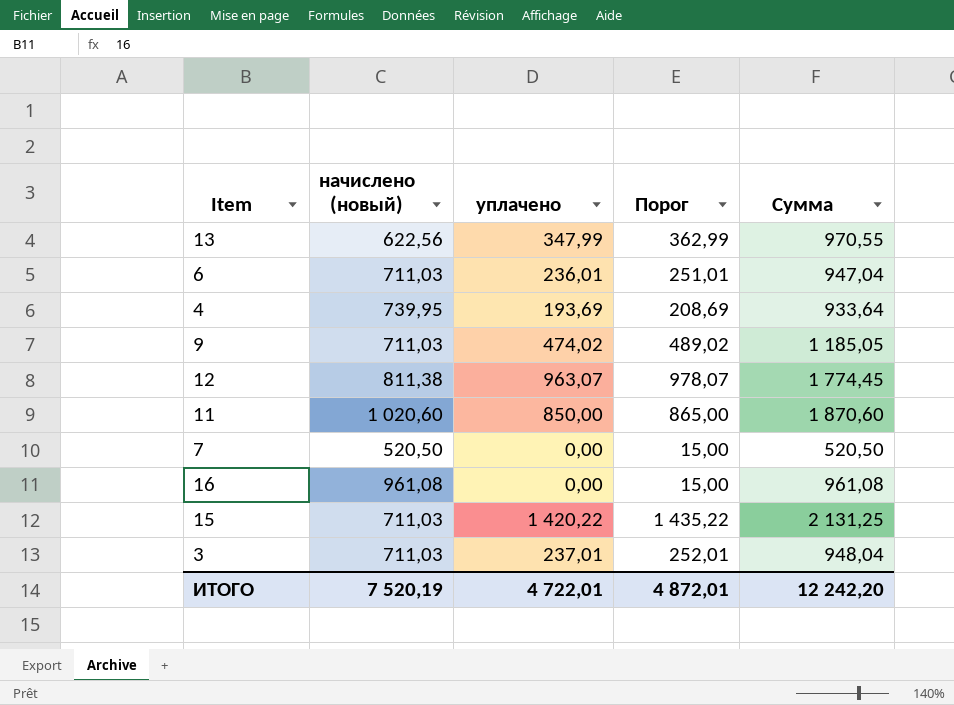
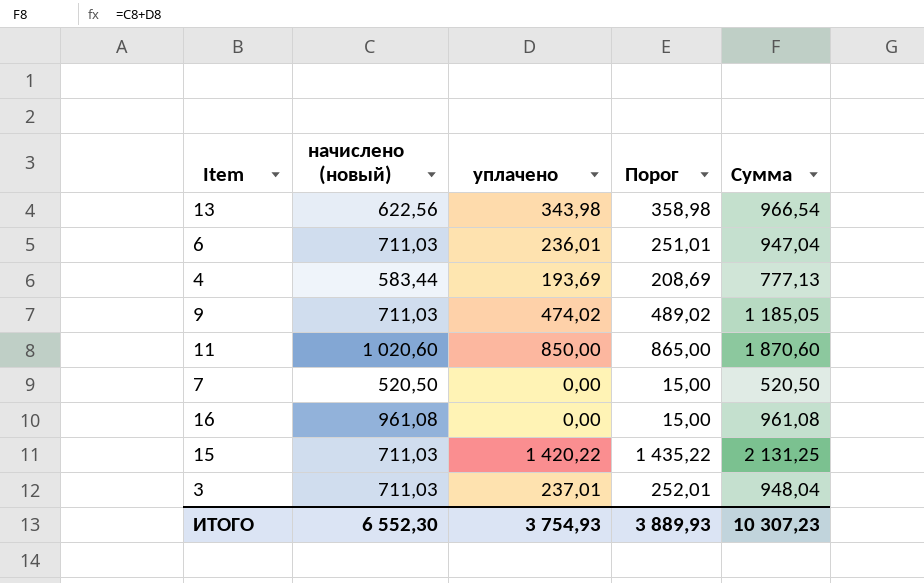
row 12: 811,38 | 963,07 | 978,07 | 1 774,45 -> none
13 | уплачено: 347,99 -> 343,98
13 | Порог: 362,99 -> 358,98
13 | Сумма: 970,55 -> 966,54
4 | начислено (новый): 739,95 -> 583,44
4 | Сумма: 933,64 -> 777,13
ИТОГО | начислено (новый): 7 520,19 -> 6 552,30
ИТОГО | уплачено: 4 722,01 -> 3 754,93
ИТОГО | Порог: 4 872,01 -> 3 889,93
ИТОГО | Сумма: 12 242,20 -> 10 307,23

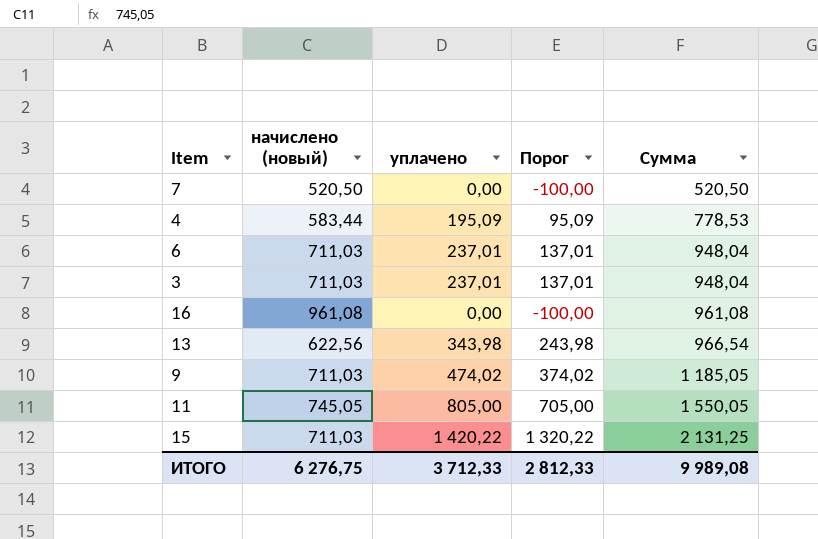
row order: none -> Сумма ascending
column Порог | formula: [уплачено] + 15 -> [уплачено] - 100
4 | уплачено: 193,69 -> 195,09
4 | Сумма: 777,13 -> 778,53
6 | уплачено: 236,01 -> 237,01
6 | Сумма: 947,04 -> 948,04
11 | начислено (новый): 1 020,60 -> 745,05
11 | уплачено: 850,00 -> 805,00
11 | Сумма: 1 870,60 -> 1 550,05
ИТОГО | начислено (новый): 6 552,30 -> 6 276,75
ИТОГО | уплачено: 3 754,93 -> 3 712,33
ИТОГО | Порог: 3 889,93 -> 2 812,33
ИТОГО | Сумма: 10 307,23 -> 9 989,08

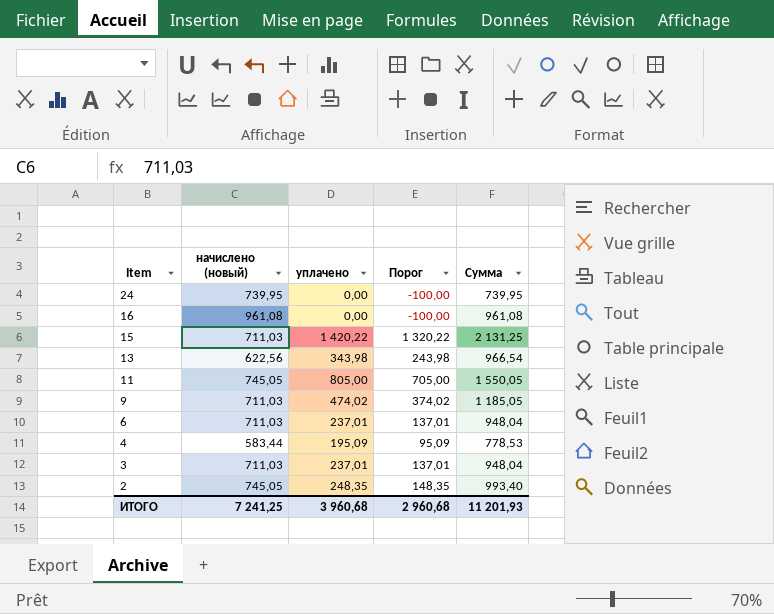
row order: Сумма ascending -> Item descending
row 7: 520,50 | 0,00 | -100,00 | 520,50 -> none
row 24: none -> 739,95 | 0,00 | -100,00 | 739,95
row 2: none -> 745,05 | 248,35 | 148,35 | 993,40
ИТОГО | начислено (новый): 6 276,75 -> 7 241,25
ИТОГО | уплачено: 3 712,33 -> 3 960,68
ИТОГО | Порог: 2 812,33 -> 2 960,68
ИТОГО | Сумма: 9 989,08 -> 11 201,93

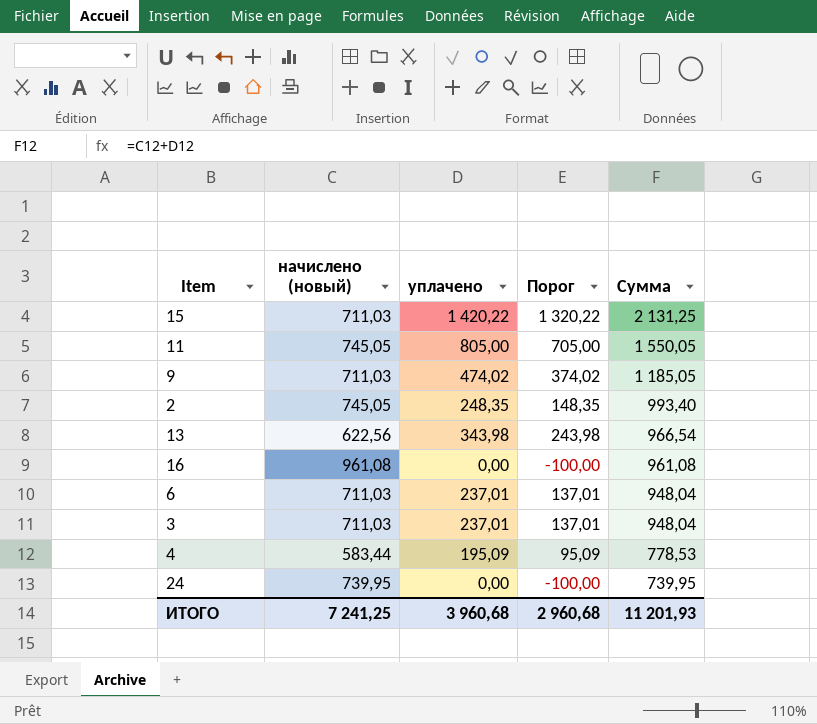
row order: Item descending -> Сумма descending

